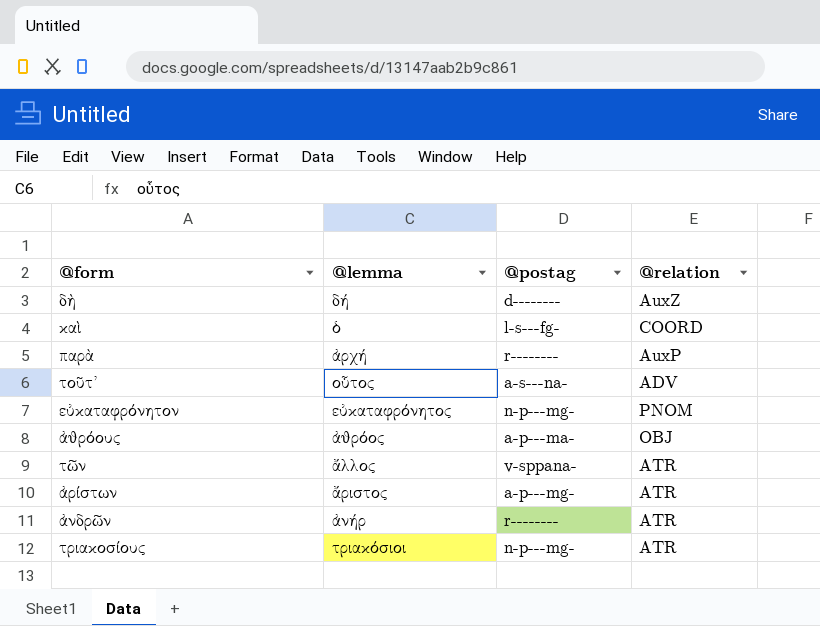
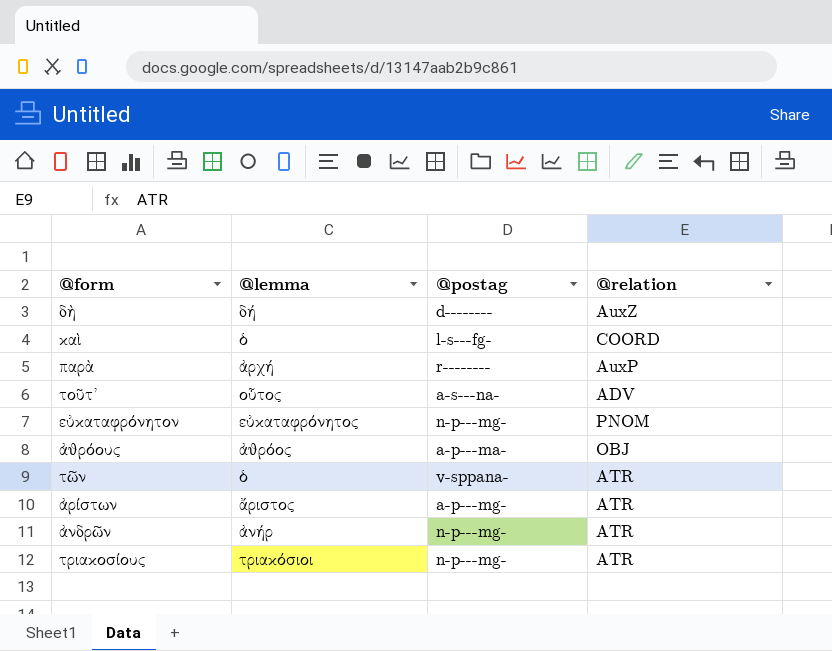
τῶν | @lemma: ἄλλος -> ὁ
ἀνδρῶν | @postag: r-------- -> n-p---mg-

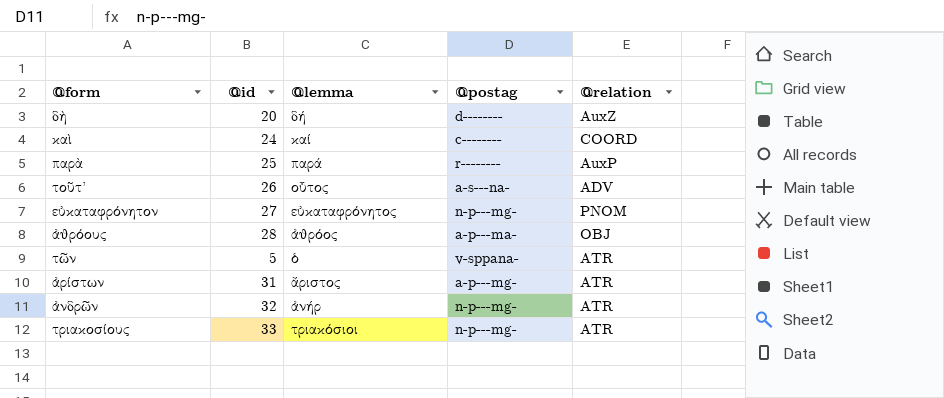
column @id | position: none -> 2
καὶ | @lemma: ὁ -> καί
καὶ | @postag: l-s---fg- -> c--------
παρὰ | @lemma: ἀρχή -> παρά

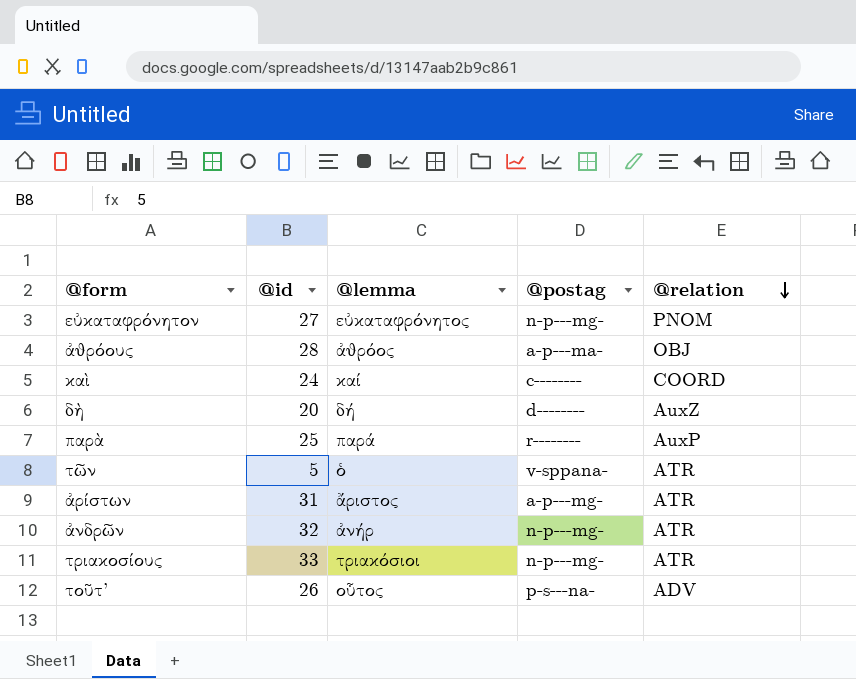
row order: none -> @relation descending
τοῦτʼ | @postag: a-s---na- -> p-s---na-

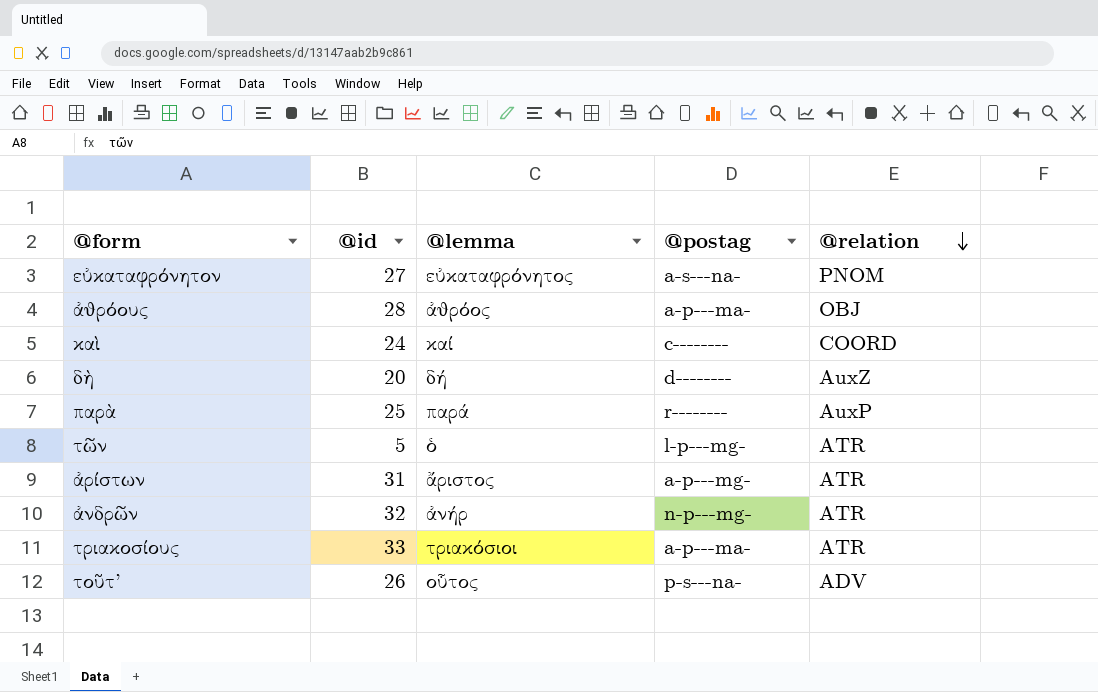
εὐκαταφρόνητον | @postag: n-p---mg- -> a-s---na-
τῶν | @postag: v-sppana- -> l-p---mg-
τριακοσίους | @postag: n-p---mg- -> a-p---ma-

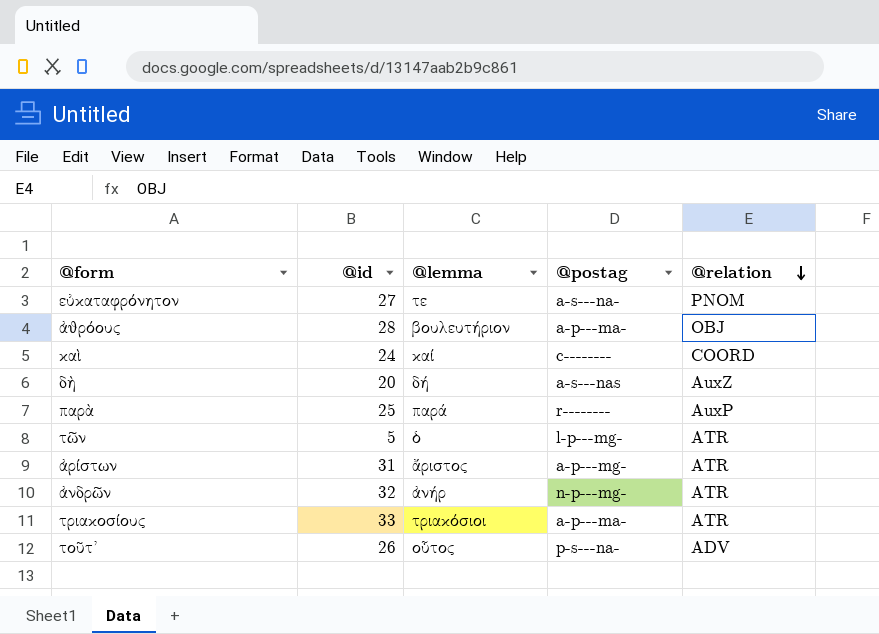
εὐκαταφρόνητον | @lemma: εὐκαταφρόνητος -> τε
ἀθρόους | @lemma: ἀθρόος -> βουλευτήριον
δὴ | @postag: d-------- -> a-s---nas

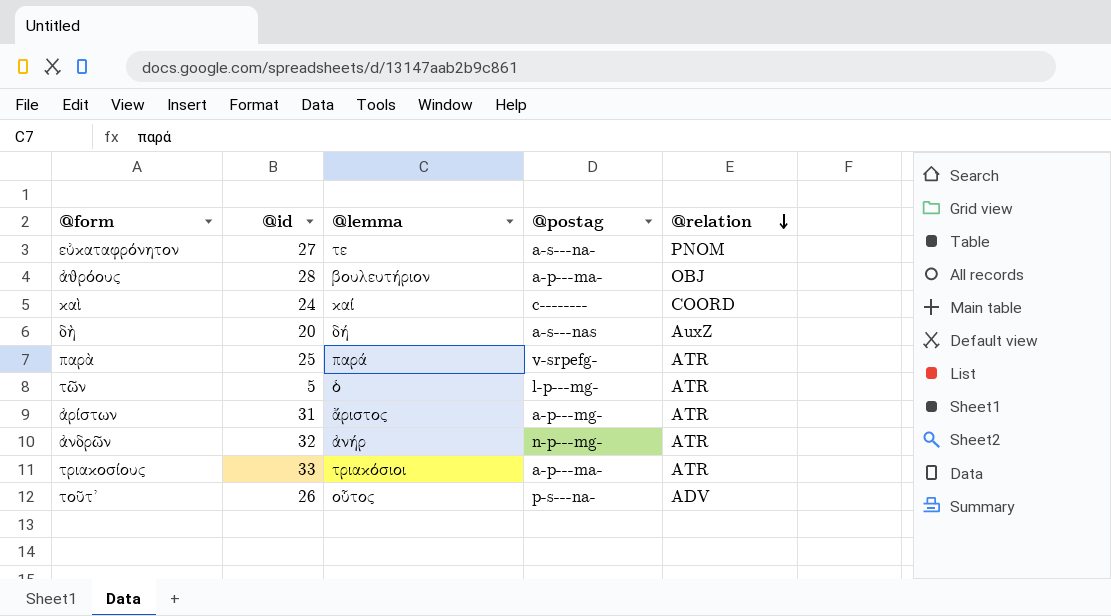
παρὰ | @postag: r-------- -> v-srpefg-
παρὰ | @relation: AuxP -> ATR

